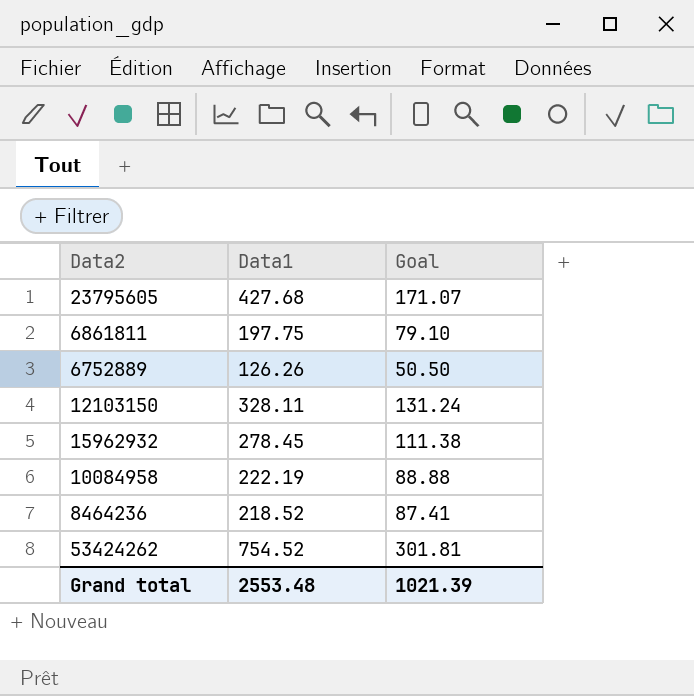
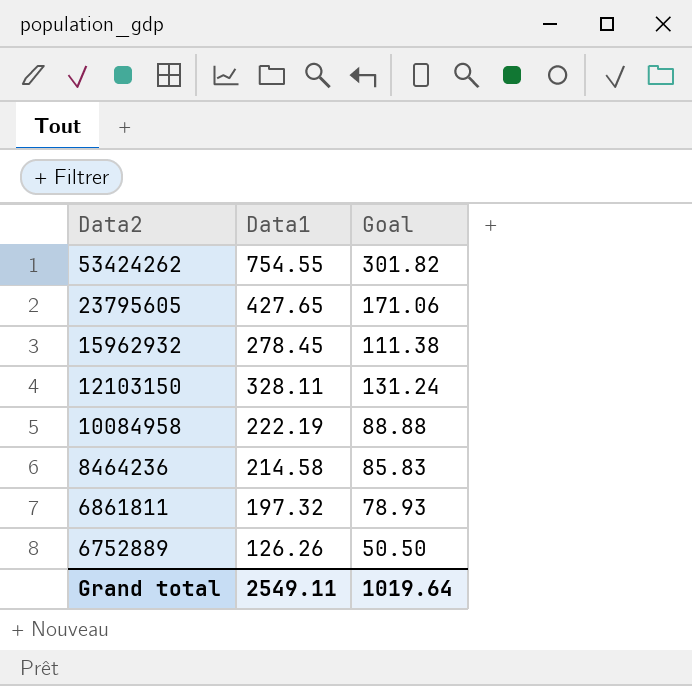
row order: none -> Data2 descending
53424262 | Data1: 754.52 -> 754.55
53424262 | Goal: 301.81 -> 301.82
23795605 | Data1: 427.68 -> 427.65
23795605 | Goal: 171.07 -> 171.06
8464236 | Data1: 218.52 -> 214.58
8464236 | Goal: 87.41 -> 85.83
6861811 | Data1: 197.75 -> 197.32
6861811 | Goal: 79.10 -> 78.93
Grand total | Data1: 2553.48 -> 2549.11
Grand total | Goal: 1021.39 -> 1019.64

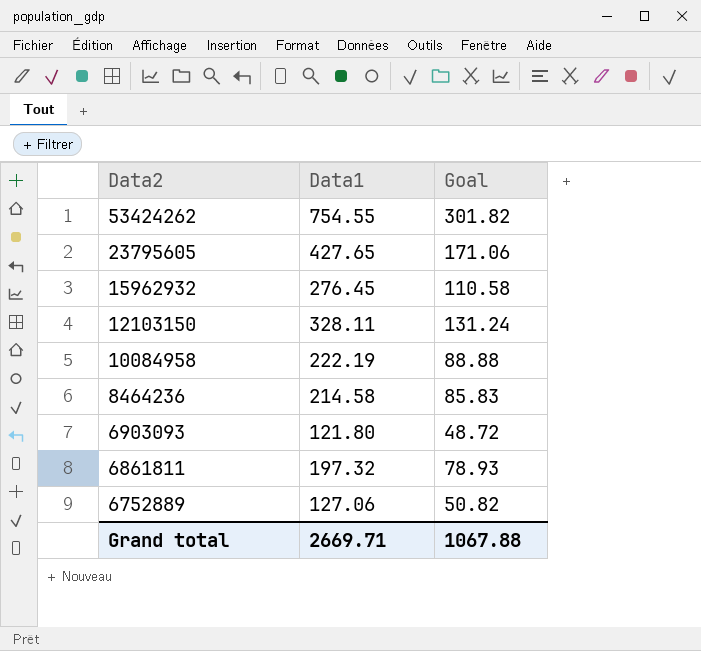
15962932 | Data1: 278.45 -> 276.45
15962932 | Goal: 111.38 -> 110.58
row 6903093: none -> 121.80 | 48.72
6752889 | Data1: 126.26 -> 127.06
6752889 | Goal: 50.50 -> 50.82
Grand total | Data1: 2549.11 -> 2669.71
Grand total | Goal: 1019.64 -> 1067.88

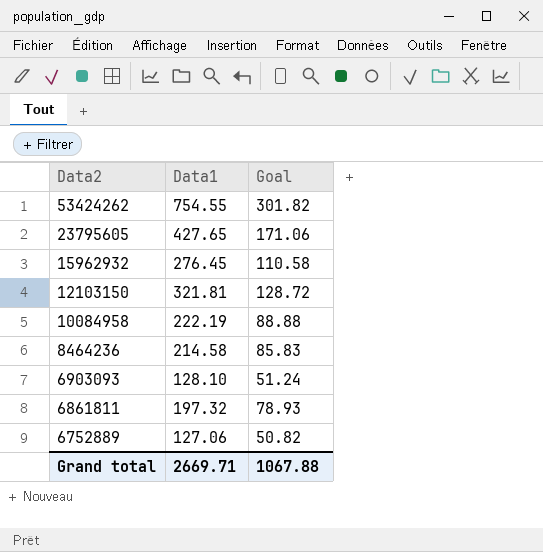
12103150 | Data1: 328.11 -> 321.81
12103150 | Goal: 131.24 -> 128.72
6903093 | Data1: 121.80 -> 128.10
6903093 | Goal: 48.72 -> 51.24

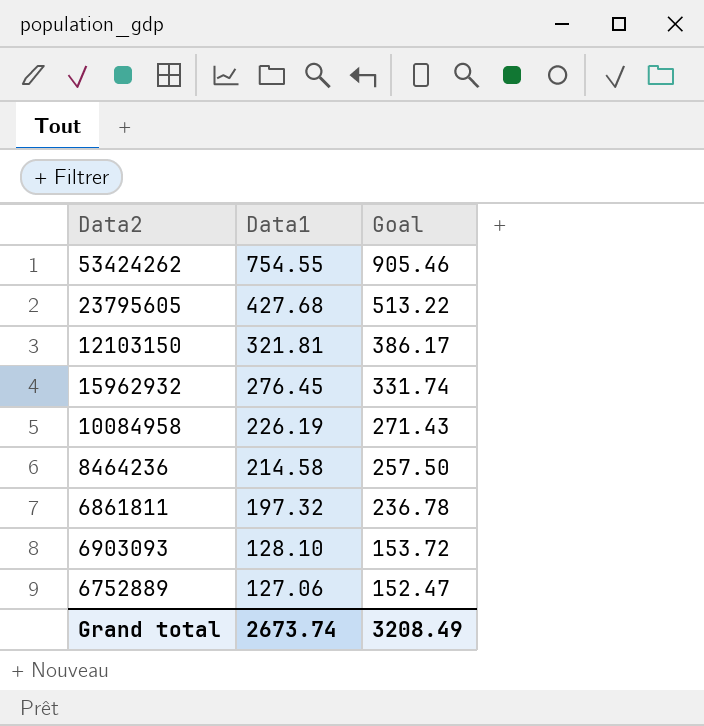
row order: Data2 descending -> Data1 descending
column Goal | formula: [Data1] * 0.4 -> [Data1] * 1.2
23795605 | Data1: 427.65 -> 427.68
10084958 | Data1: 222.19 -> 226.19
Grand total | Data1: 2669.71 -> 2673.74
Grand total | Goal: 1067.88 -> 3208.49

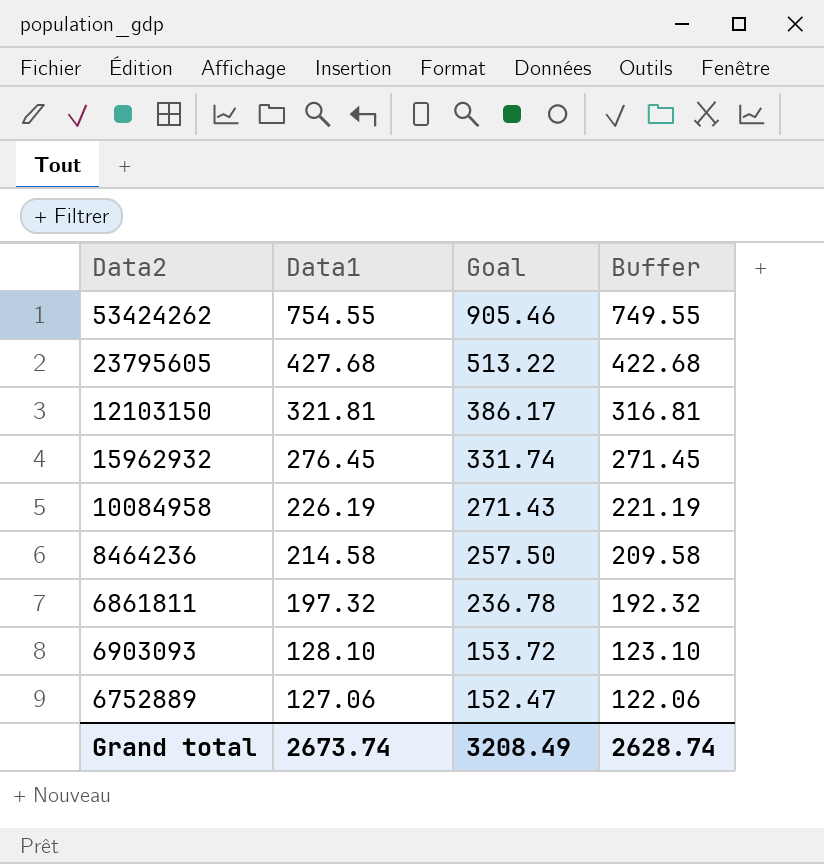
column Buffer | formula: none -> [Data1] - 5

